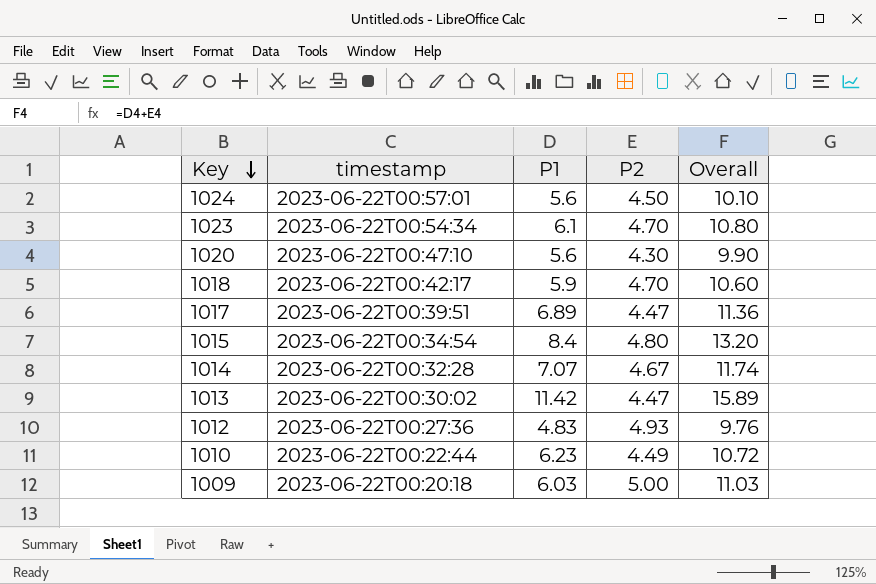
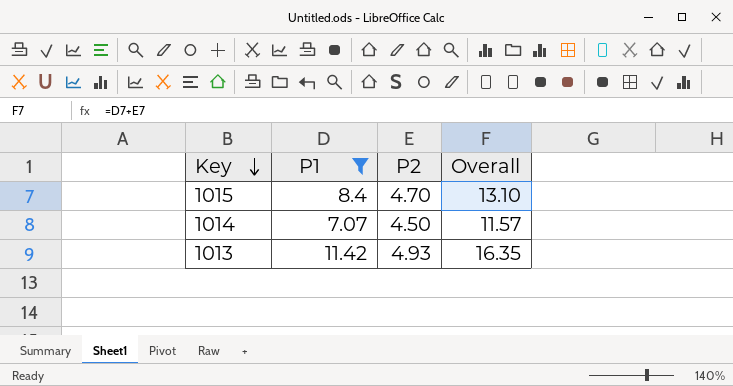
filter: none -> P1 >= 7.07
column timestamp | position: 2 -> none
1015 | P2: 4.80 -> 4.70
1015 | Overall: 13.20 -> 13.10
1014 | P2: 4.67 -> 4.50
1014 | Overall: 11.74 -> 11.57
1013 | P2: 4.47 -> 4.93
1013 | Overall: 15.89 -> 16.35

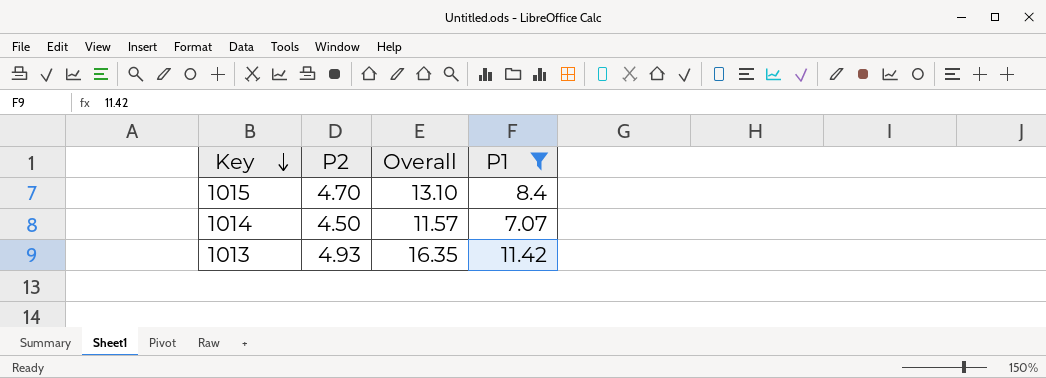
column P1 | position: 2 -> 4

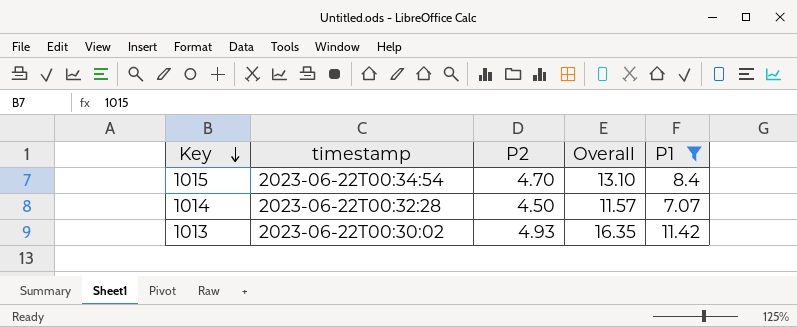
column timestamp | position: none -> 2

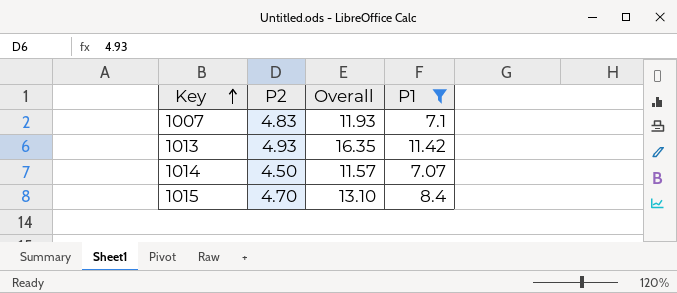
row order: Key descending -> Key ascending
column timestamp | position: 2 -> none
row 1007: none -> 4.83 | 11.93 | 7.1

